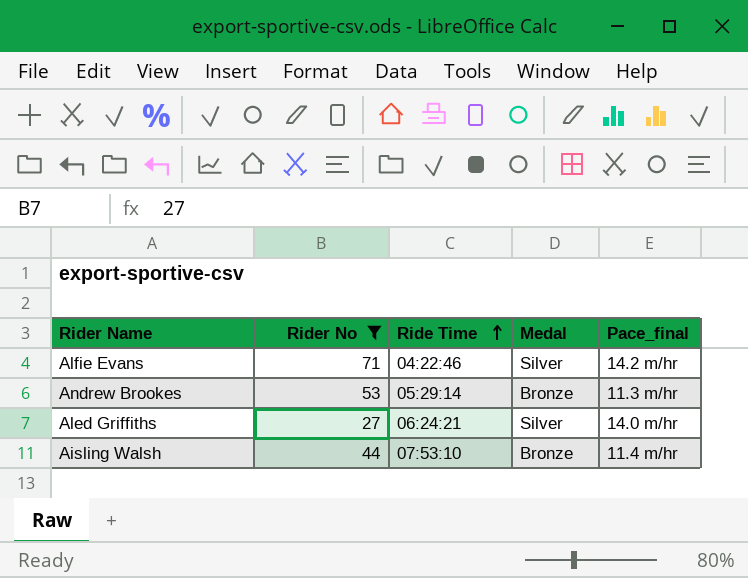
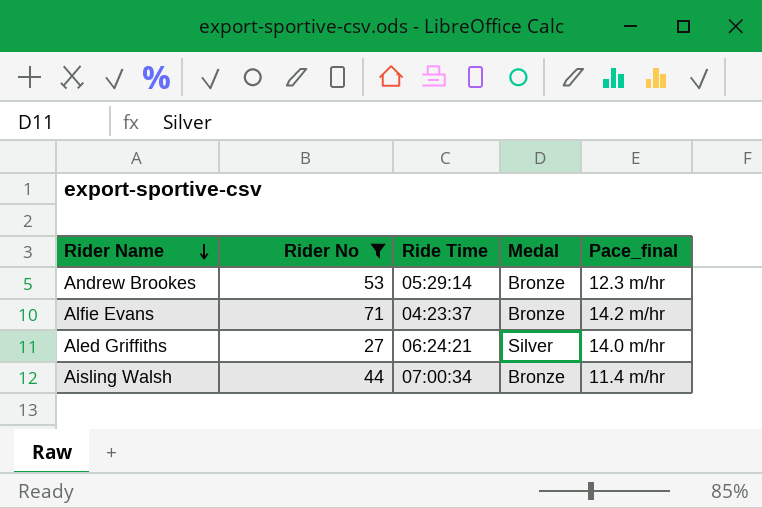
row order: Ride Time ascending -> Rider Name descending
Andrew Brookes | Pace_final: 11.3 m/hr -> 12.3 m/hr
Alfie Evans | Ride Time: 04:22:46 -> 04:23:37
Alfie Evans | Medal: Silver -> Bronze
Aisling Walsh | Ride Time: 07:53:10 -> 07:00:34

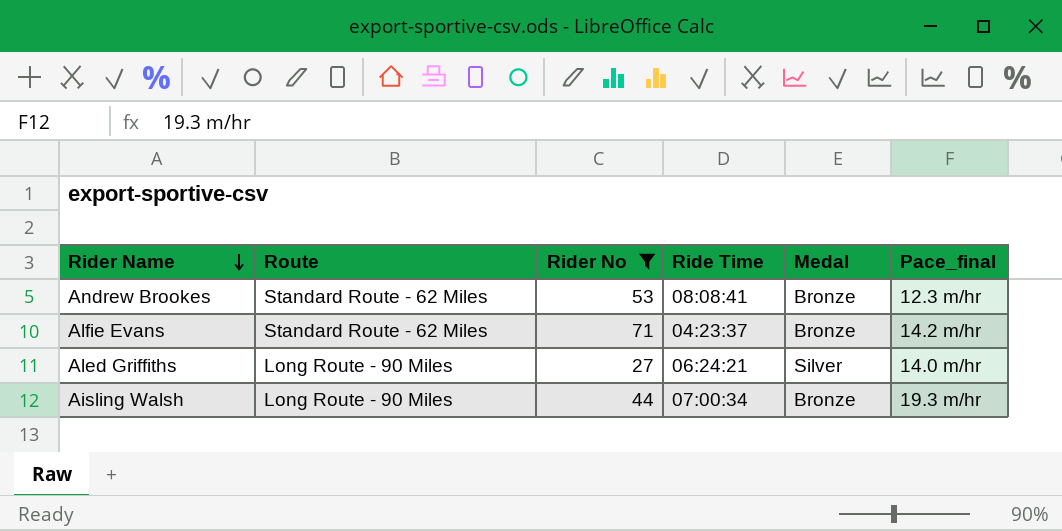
column Route | position: none -> 2
Andrew Brookes | Ride Time: 05:29:14 -> 08:08:41
Aisling Walsh | Pace_final: 11.4 m/hr -> 19.3 m/hr

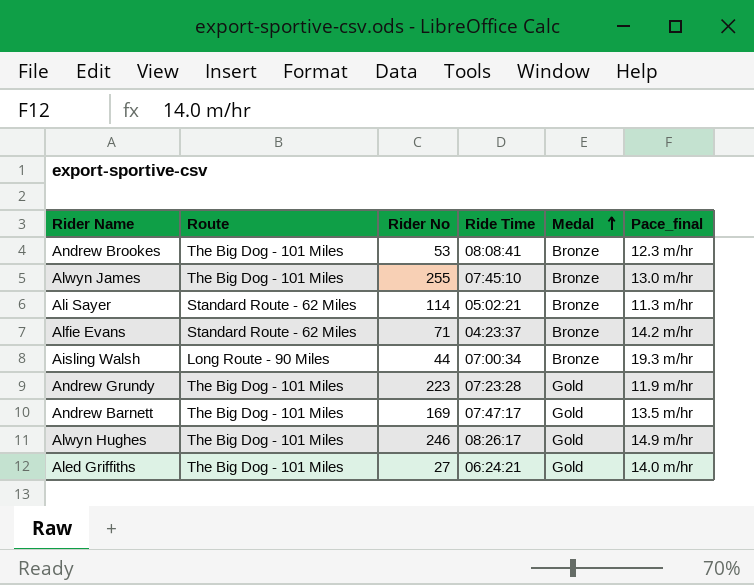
filter: Rider No <= 71 -> none
row order: Rider Name descending -> Medal ascending
Andrew Brookes | Route: Standard Route - 62 Miles -> The Big Dog - 101 Miles
Aled Griffiths | Route: Long Route - 90 Miles -> The Big Dog - 101 Miles
Aled Griffiths | Medal: Silver -> Gold

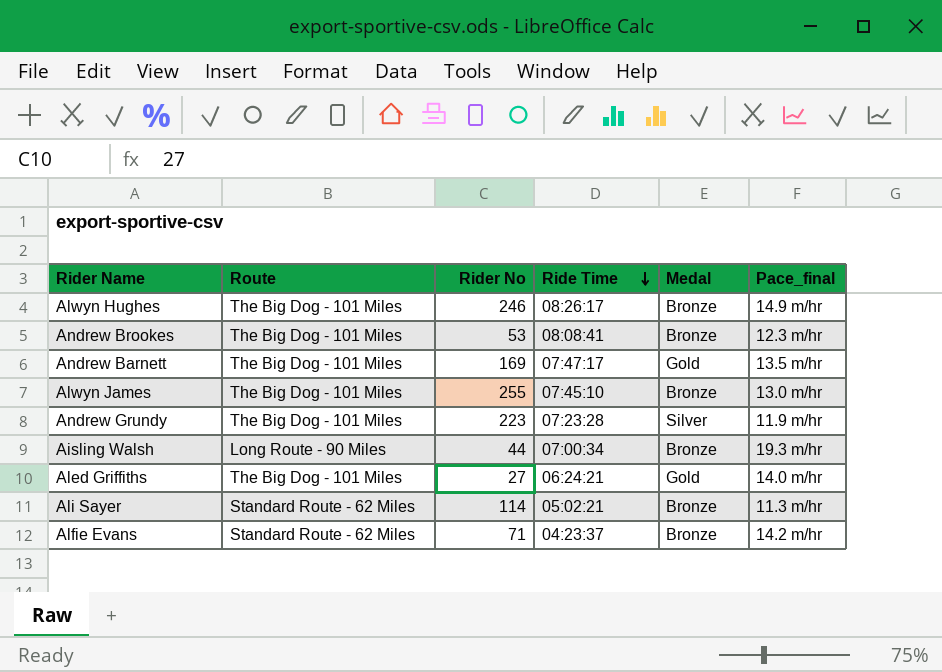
row order: Medal ascending -> Ride Time descending
Alwyn Hughes | Medal: Gold -> Bronze
Andrew Grundy | Medal: Gold -> Silver

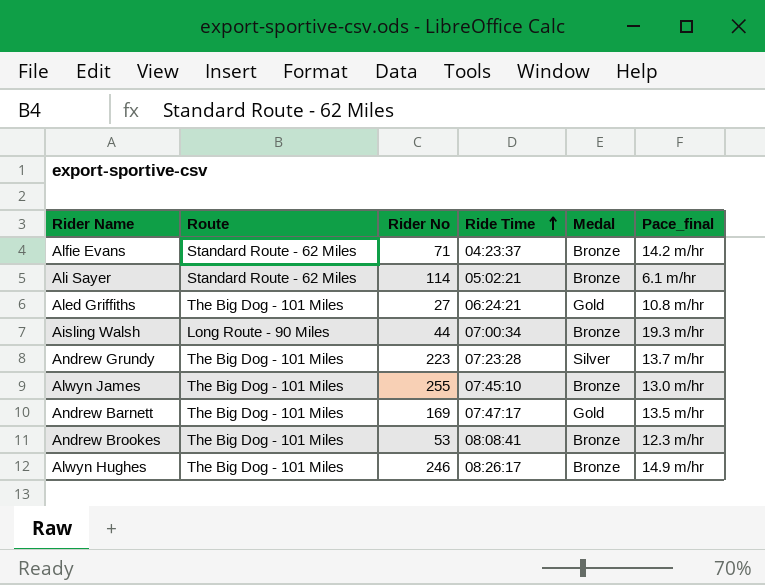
row order: Ride Time descending -> Ride Time ascending
Ali Sayer | Pace_final: 11.3 m/hr -> 6.1 m/hr
Aled Griffiths | Pace_final: 14.0 m/hr -> 10.8 m/hr
Andrew Grundy | Pace_final: 11.9 m/hr -> 13.7 m/hr

